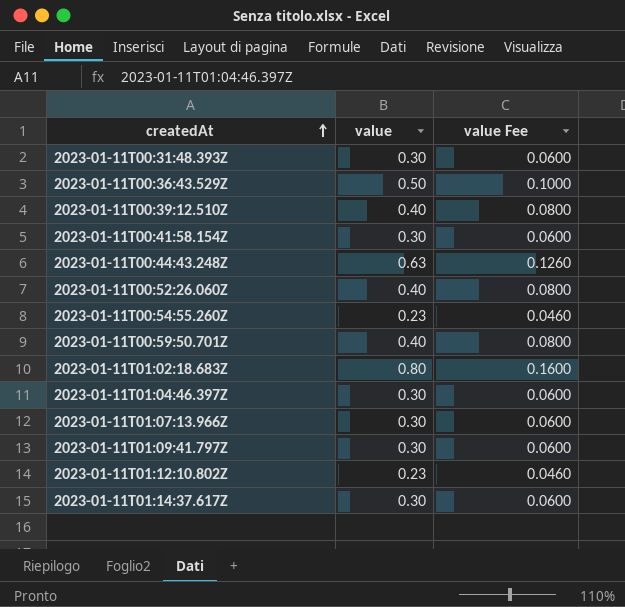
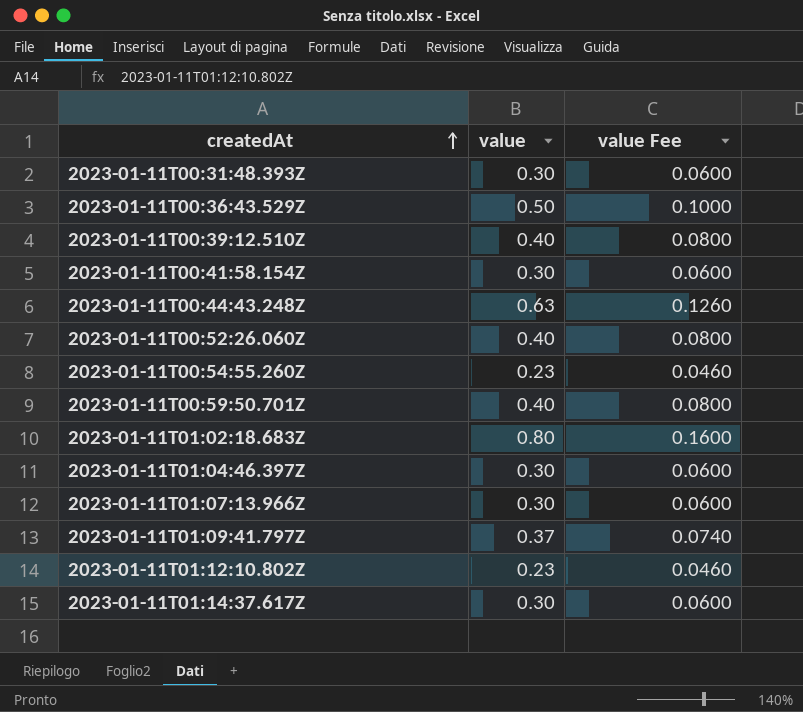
2023-01-11T01:09:41.797Z | value: 0.30 -> 0.37
2023-01-11T01:09:41.797Z | value Fee: 0.0600 -> 0.0740

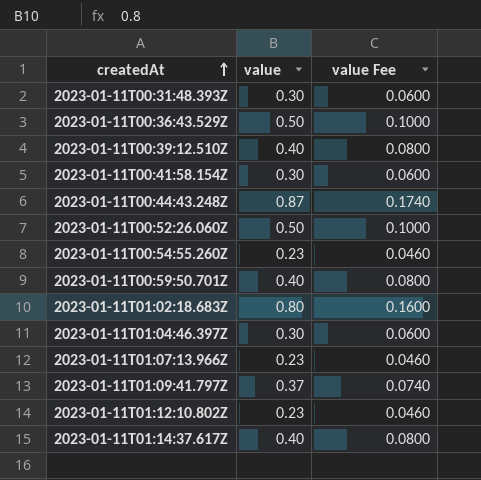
2023-01-11T00:44:43.248Z | value: 0.63 -> 0.87
2023-01-11T00:44:43.248Z | value Fee: 0.1260 -> 0.1740
2023-01-11T00:52:26.060Z | value: 0.40 -> 0.50
2023-01-11T00:52:26.060Z | value Fee: 0.0800 -> 0.1000
2023-01-11T01:07:13.966Z | value: 0.30 -> 0.23
2023-01-11T01:07:13.966Z | value Fee: 0.0600 -> 0.0460
2023-01-11T01:14:37.617Z | value: 0.30 -> 0.40
2023-01-11T01:14:37.617Z | value Fee: 0.0600 -> 0.0800

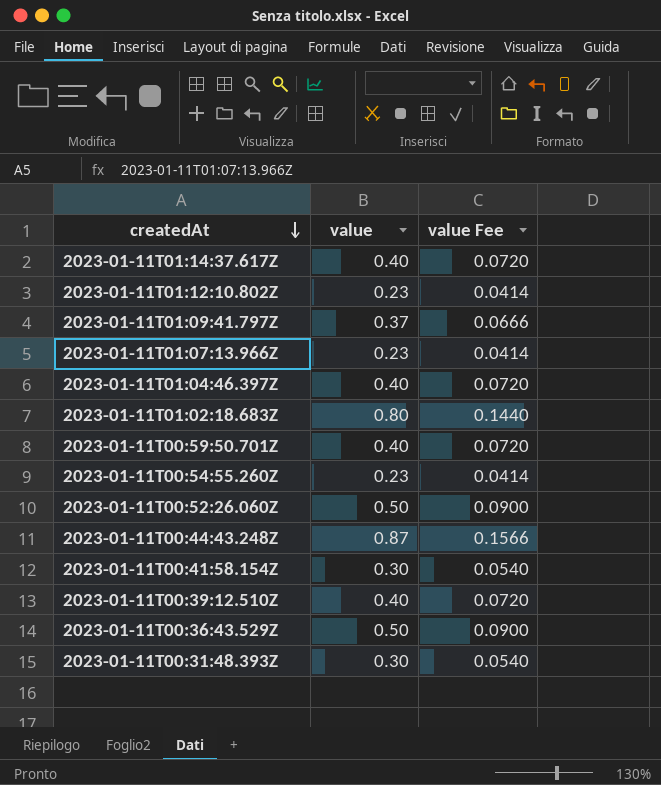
row order: createdAt ascending -> createdAt descending
column value Fee | formula: [value] * 0.2 -> [value] * 0.18
2023-01-11T01:04:46.397Z | value: 0.30 -> 0.40

